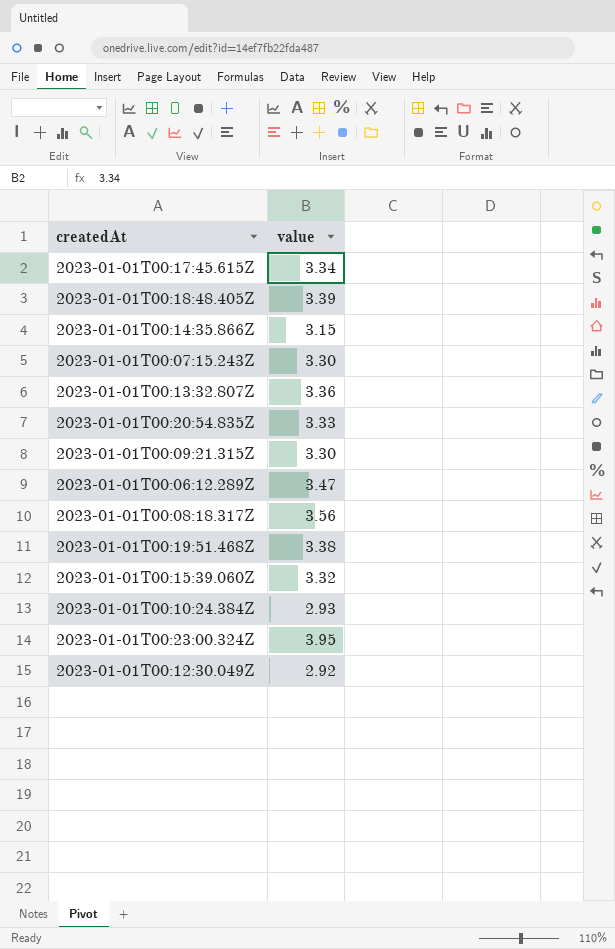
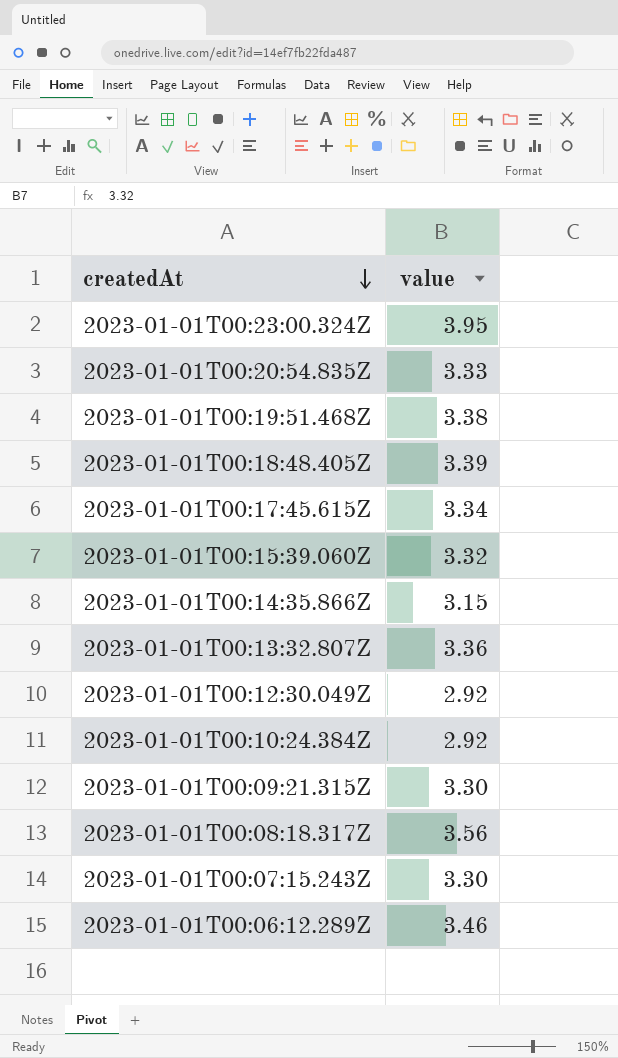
row order: none -> createdAt descending
2023-01-01T00:10:24.384Z | value: 2.93 -> 2.92
2023-01-01T00:06:12.289Z | value: 3.47 -> 3.46

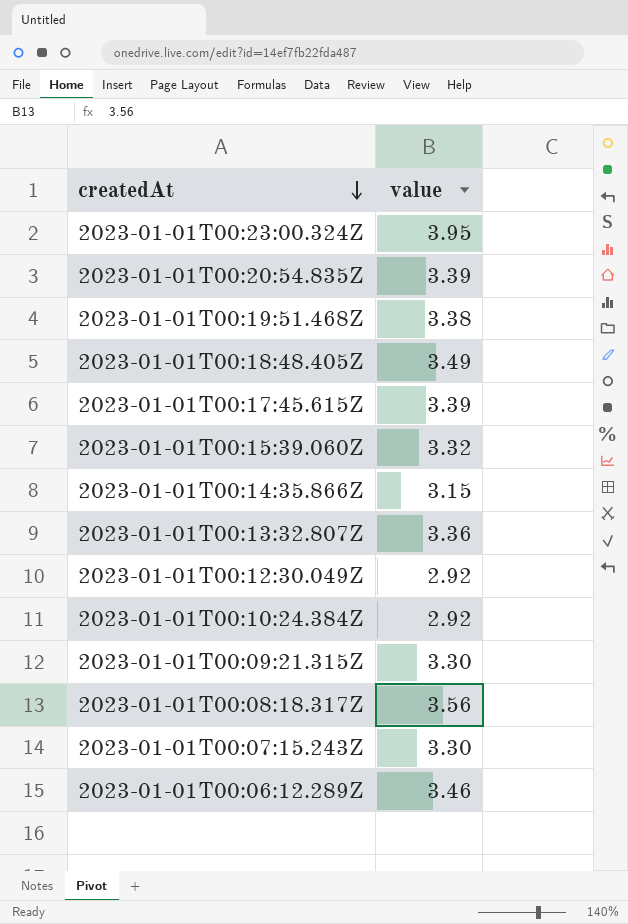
2023-01-01T00:20:54.835Z | value: 3.33 -> 3.39
2023-01-01T00:18:48.405Z | value: 3.39 -> 3.49
2023-01-01T00:17:45.615Z | value: 3.34 -> 3.39

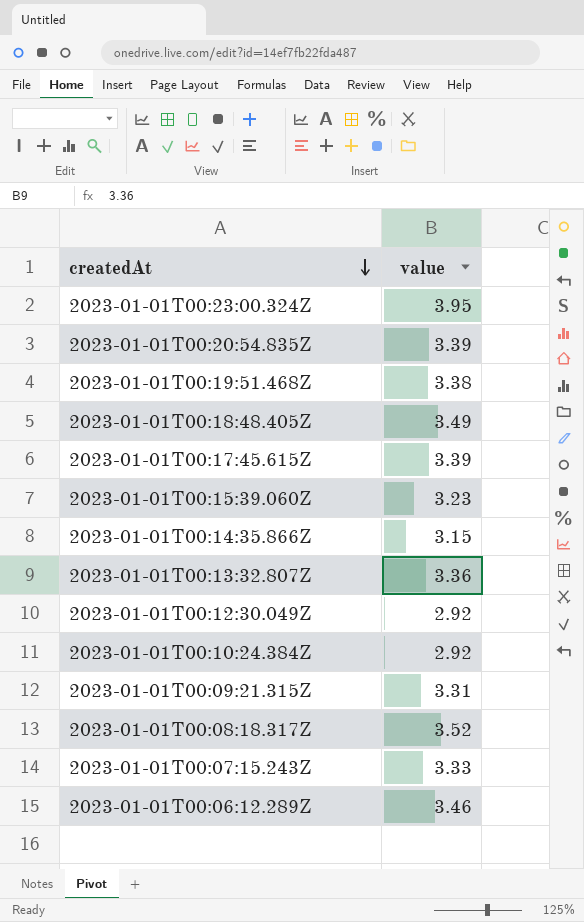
2023-01-01T00:15:39.060Z | value: 3.32 -> 3.23
2023-01-01T00:09:21.315Z | value: 3.30 -> 3.31
2023-01-01T00:08:18.317Z | value: 3.56 -> 3.52
2023-01-01T00:07:15.243Z | value: 3.30 -> 3.33

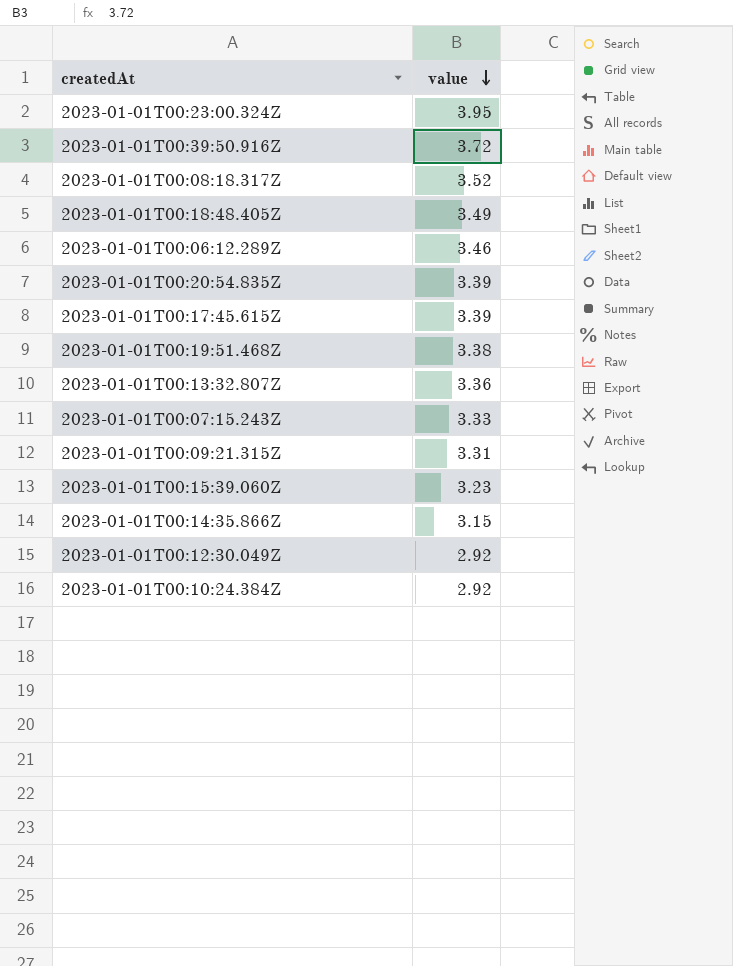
row order: createdAt descending -> value descending
row 2023-01-01T00:39:50.916Z: none -> 3.72

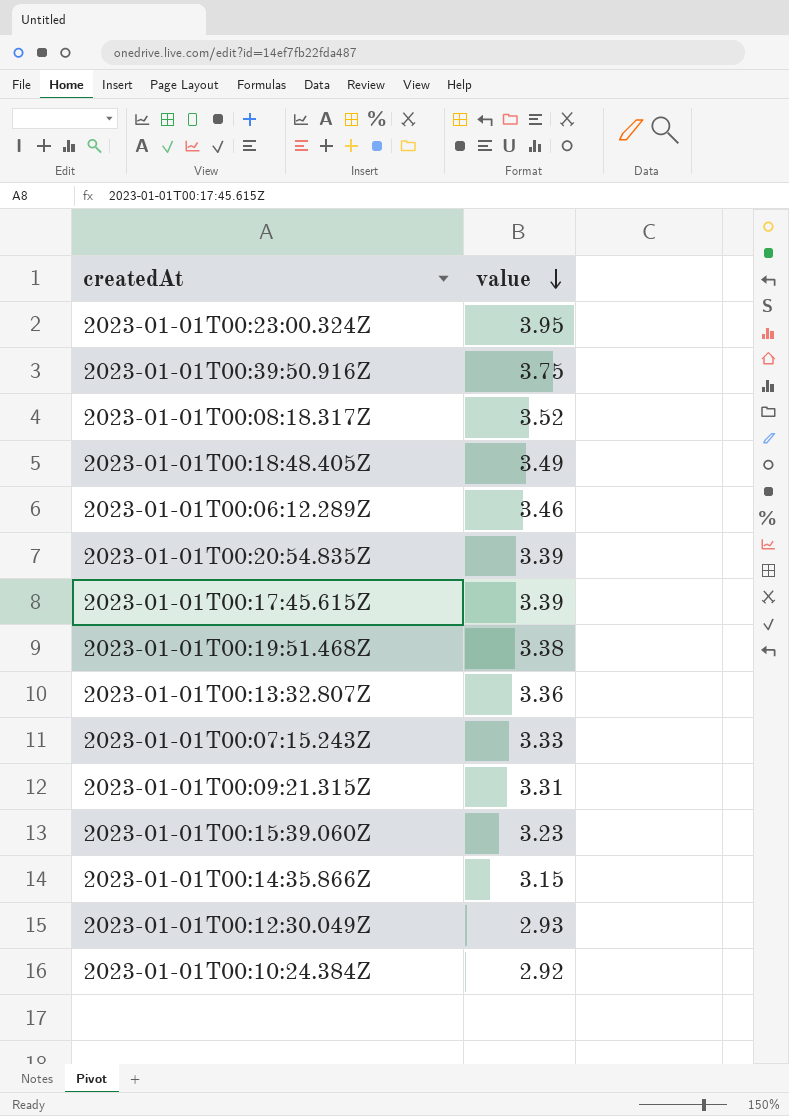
2023-01-01T00:39:50.916Z | value: 3.72 -> 3.75
2023-01-01T00:12:30.049Z | value: 2.92 -> 2.93

